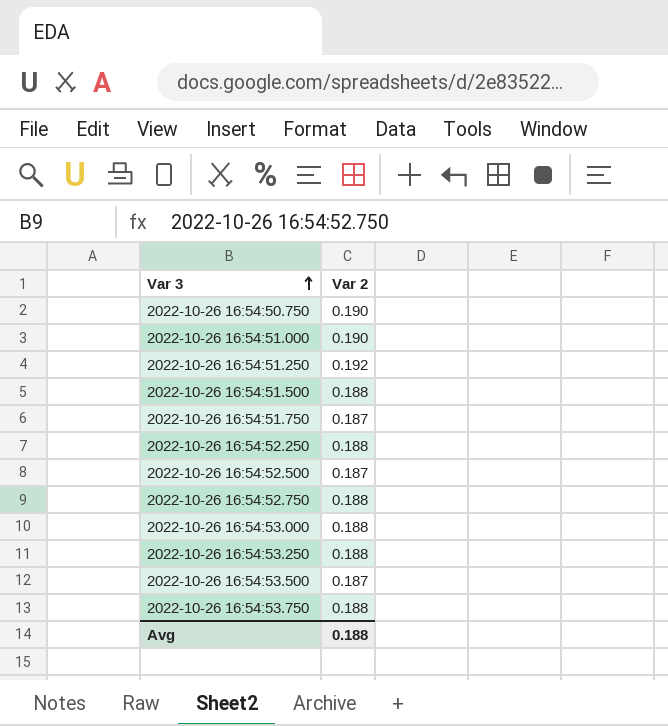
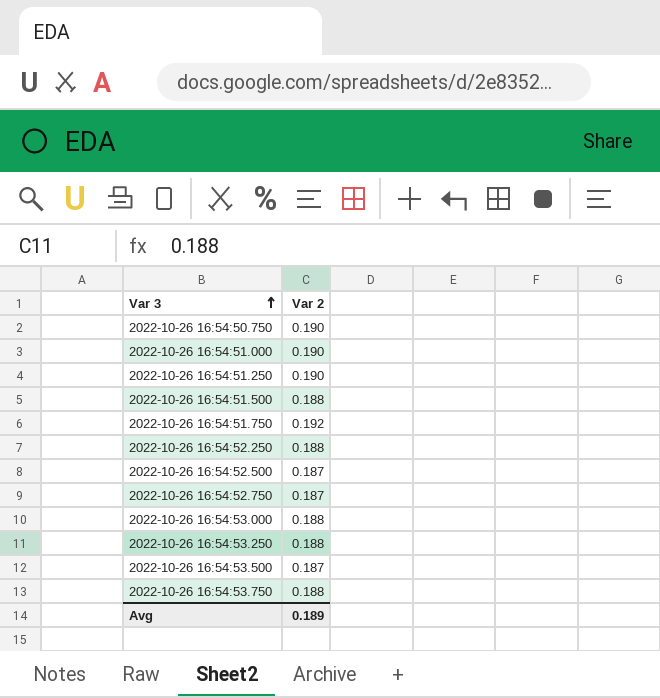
2022-10-26 16:54:51.250 | Var 2: 0.192 -> 0.190
2022-10-26 16:54:51.750 | Var 2: 0.187 -> 0.192
2022-10-26 16:54:52.750 | Var 2: 0.188 -> 0.187
Avg | Var 2: 0.188 -> 0.189

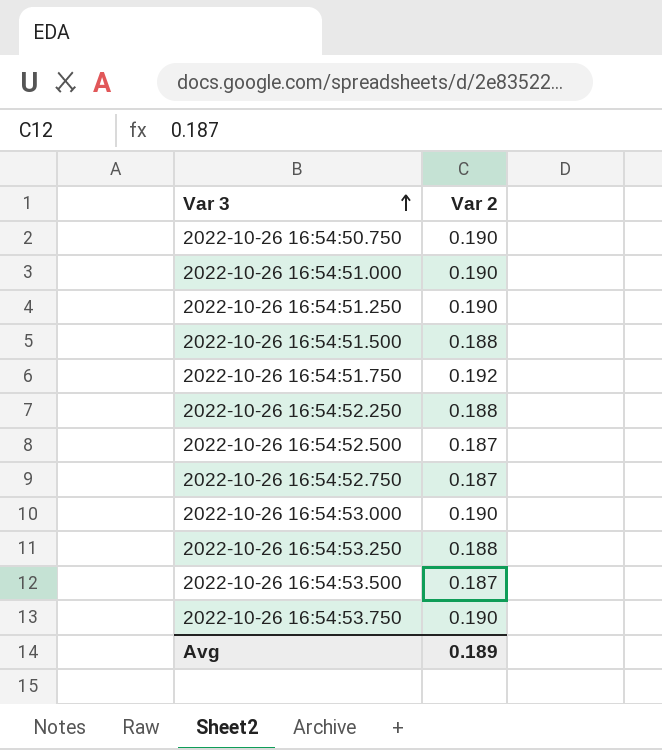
2022-10-26 16:54:53.000 | Var 2: 0.188 -> 0.190
2022-10-26 16:54:53.750 | Var 2: 0.188 -> 0.190

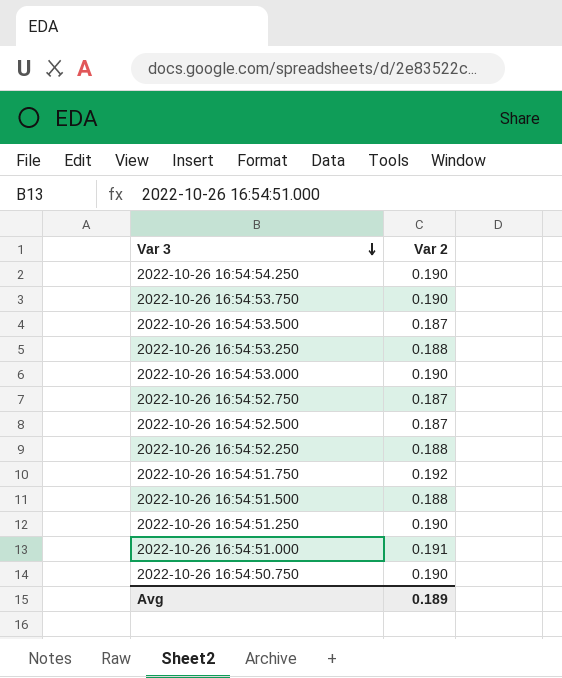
row order: Var 3 ascending -> Var 3 descending
row 2022-10-26 16:54:54.250: none -> 0.190
2022-10-26 16:54:51.000 | Var 2: 0.190 -> 0.191

